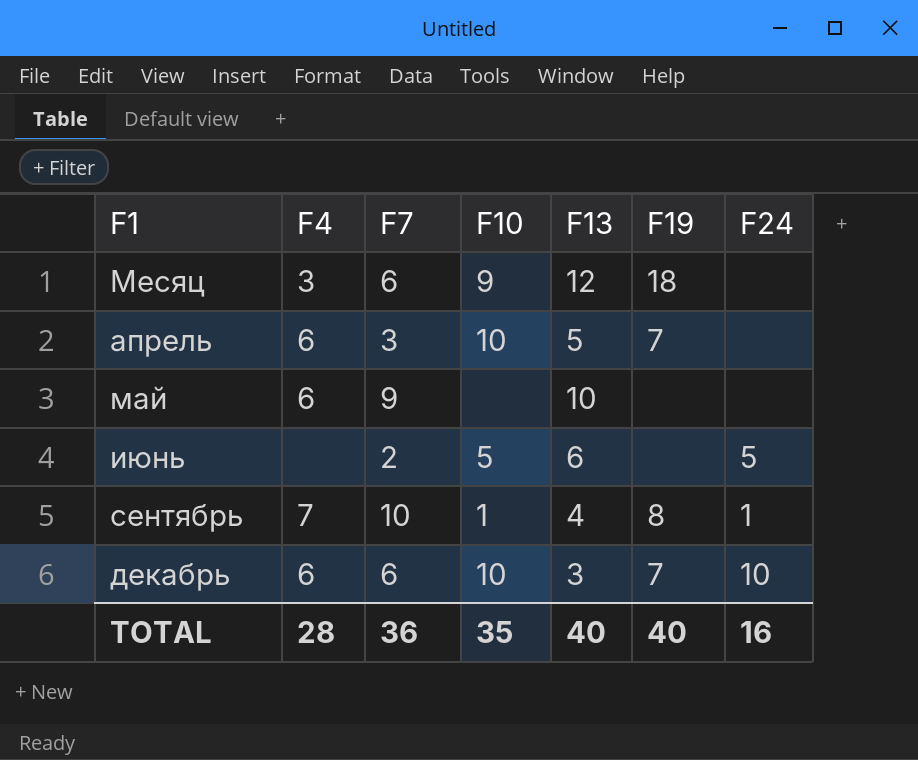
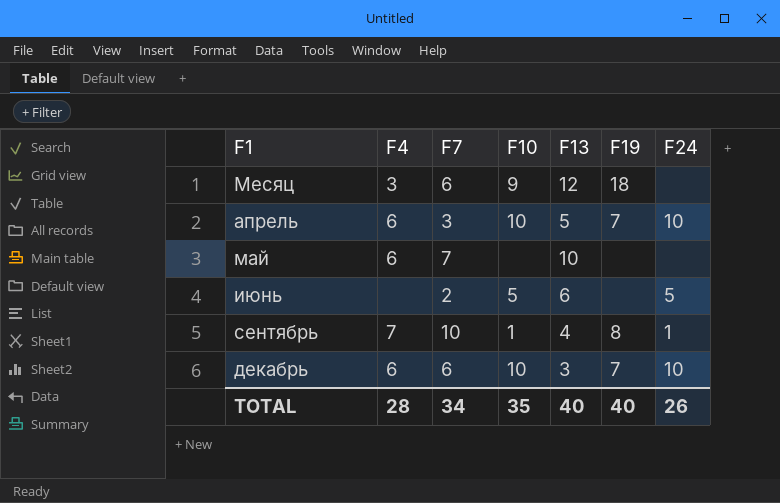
апрель | F24: none -> 10
май | F7: 9 -> 7
TOTAL | F7: 36 -> 34
TOTAL | F24: 16 -> 26

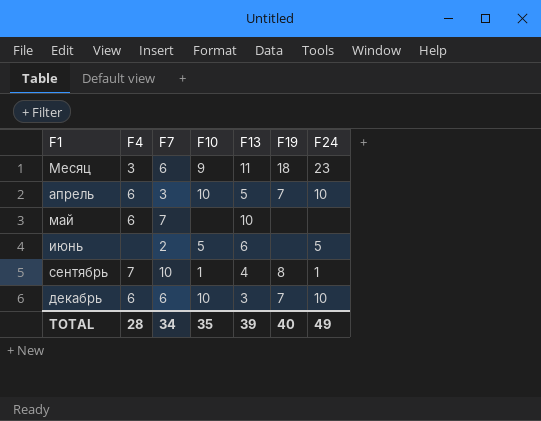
Месяц | F13: 12 -> 11
Месяц | F24: none -> 23
TOTAL | F13: 40 -> 39
TOTAL | F24: 26 -> 49

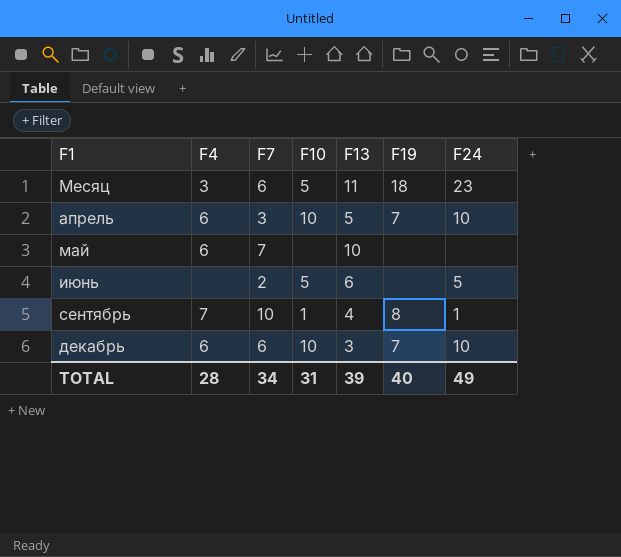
Месяц | F10: 9 -> 5
TOTAL | F10: 35 -> 31

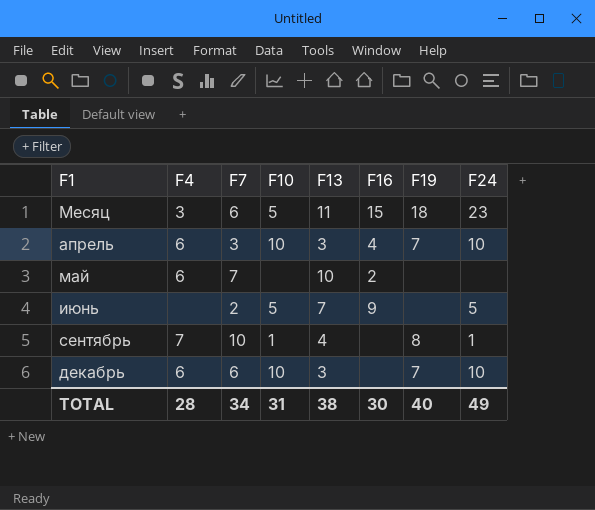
column F16 | position: none -> 6
апрель | F13: 5 -> 3
июнь | F13: 6 -> 7
TOTAL | F13: 39 -> 38

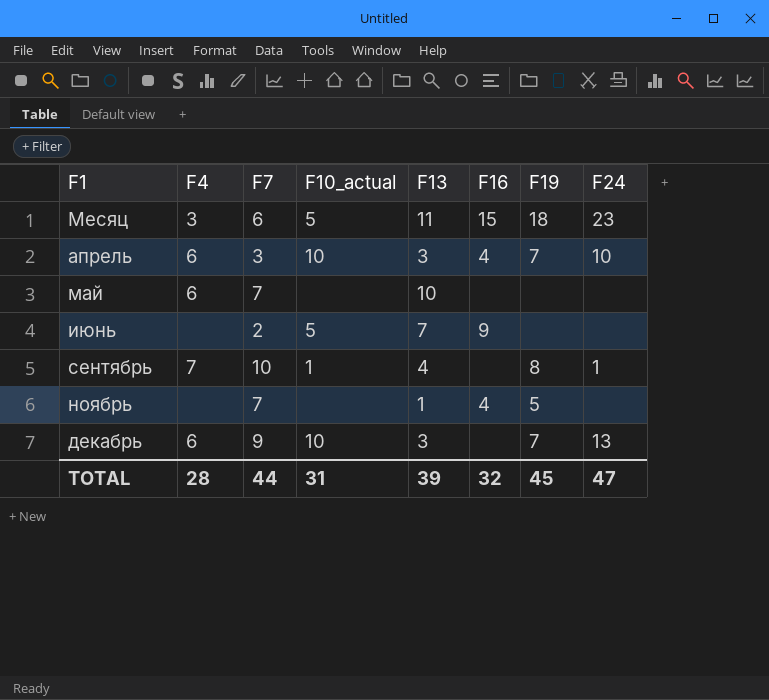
column name: F10 -> F10_actual
май | F16: 2 -> none
июнь | F24: 5 -> none
row ноябрь: none -> none | 7 | none | 1 | 4 | 5 | none
декабрь | F7: 6 -> 9
декабрь | F24: 10 -> 13
TOTAL | F7: 34 -> 44
TOTAL | F13: 38 -> 39
TOTAL | F16: 30 -> 32
TOTAL | F19: 40 -> 45
TOTAL | F24: 49 -> 47

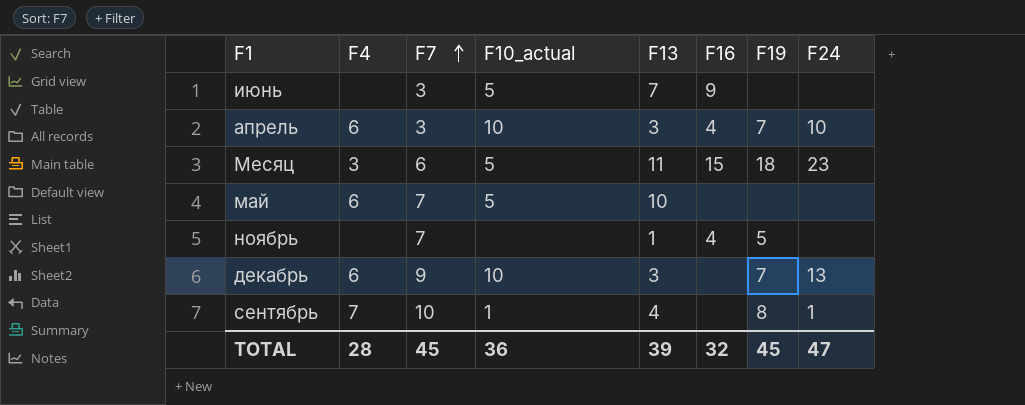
row order: none -> F7 ascending
июнь | F7: 2 -> 3
май | F10_actual: none -> 5
TOTAL | F7: 44 -> 45
TOTAL | F10_actual: 31 -> 36

